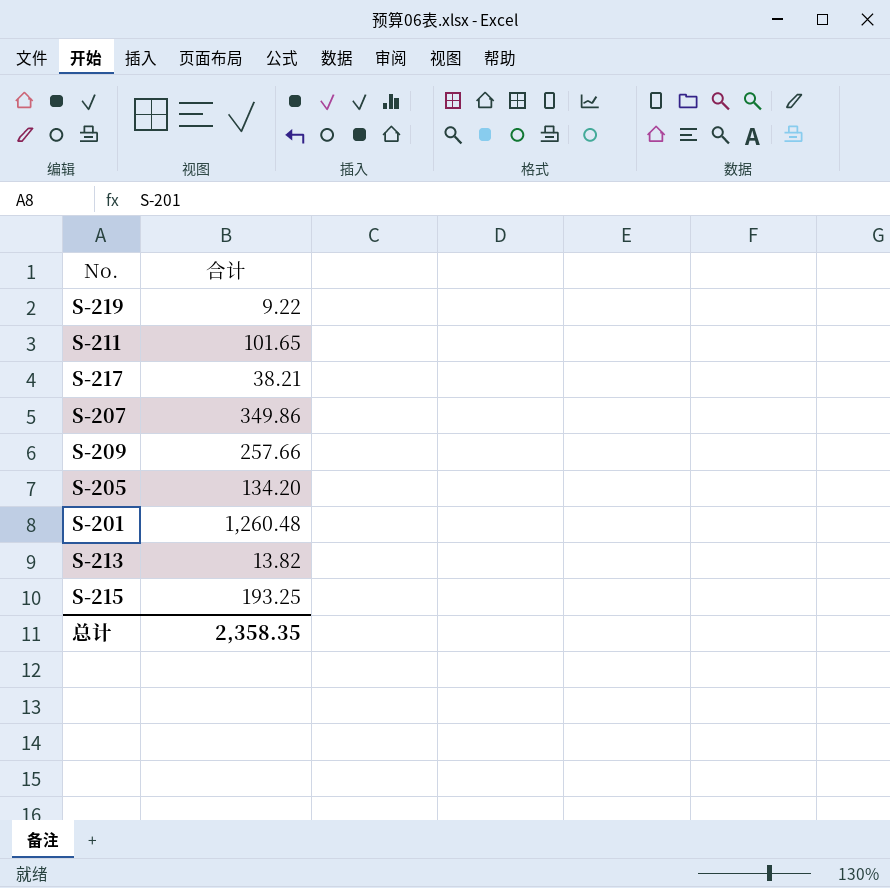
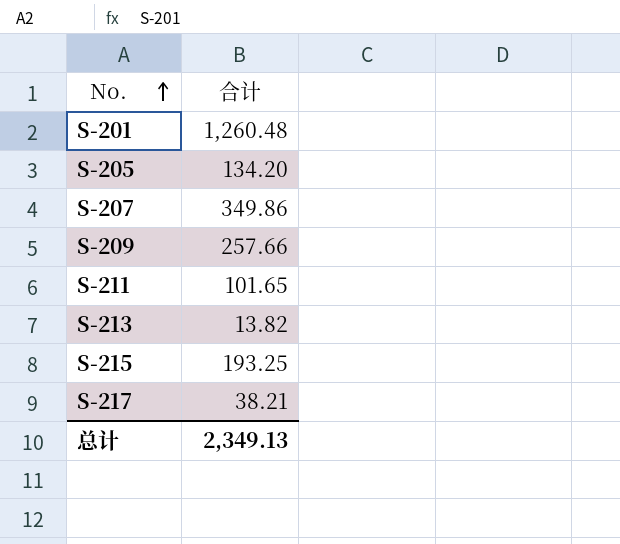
row order: none -> No. ascending
row S-219: 9.22 -> none
总计 | 合计: 2,358.35 -> 2,349.13

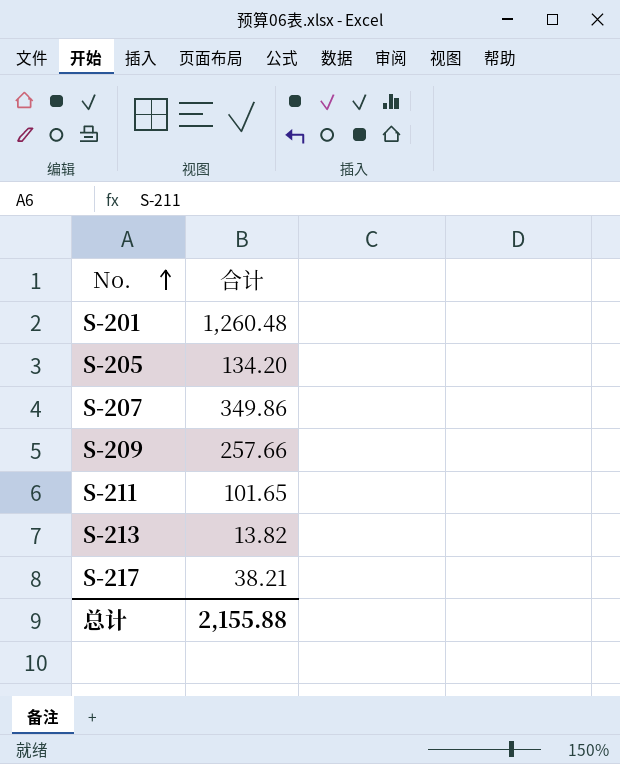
row S-215: 193.25 -> none
总计 | 合计: 2,349.13 -> 2,155.88

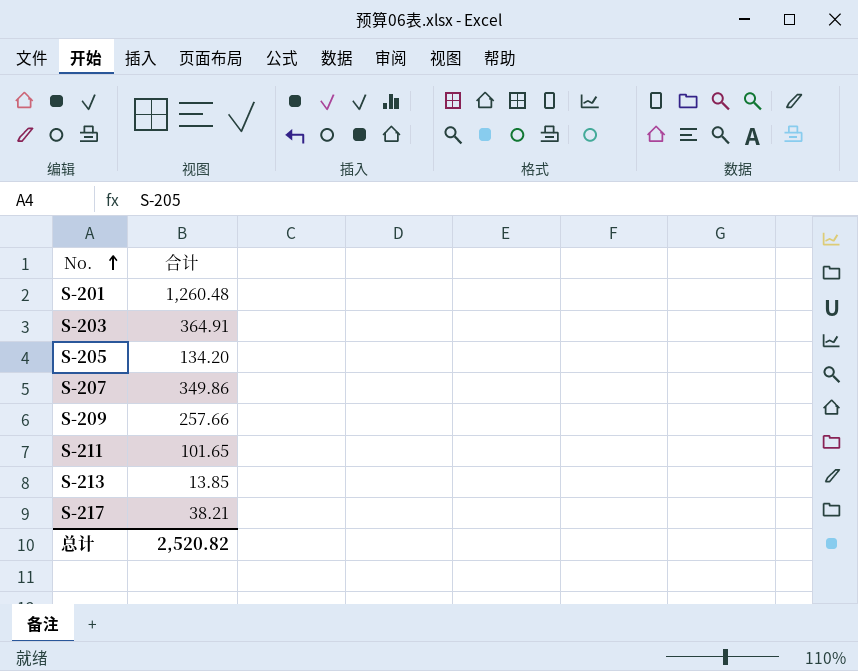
row S-203: none -> 364.91
S-213 | 合计: 13.82 -> 13.85
总计 | 合计: 2,155.88 -> 2,520.82

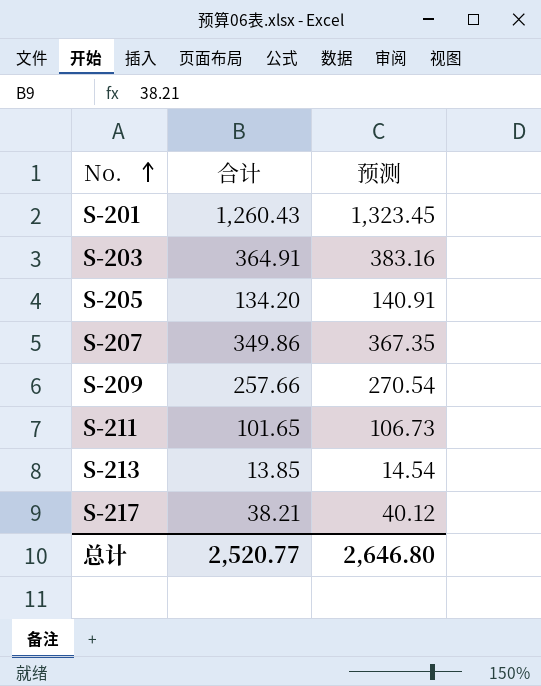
column 预测 | formula: none -> [合计] * 1.05
S-201 | 合计: 1,260.48 -> 1,260.43
总计 | 合计: 2,520.82 -> 2,520.77

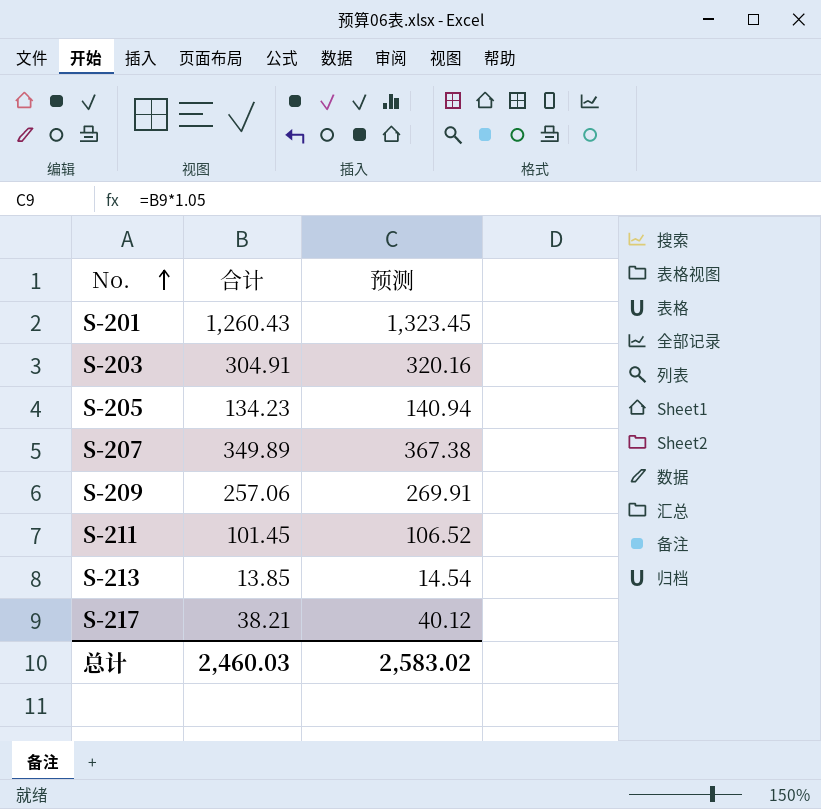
S-203 | 合计: 364.91 -> 304.91
S-203 | 预测: 383.16 -> 320.16
S-205 | 合计: 134.20 -> 134.23
S-205 | 预测: 140.91 -> 140.94
S-207 | 合计: 349.86 -> 349.89
S-207 | 预测: 367.35 -> 367.38
S-209 | 合计: 257.66 -> 257.06
S-209 | 预测: 270.54 -> 269.91
S-211 | 合计: 101.65 -> 101.45
S-211 | 预测: 106.73 -> 106.52
总计 | 合计: 2,520.77 -> 2,460.03
总计 | 预测: 2,646.80 -> 2,583.02

